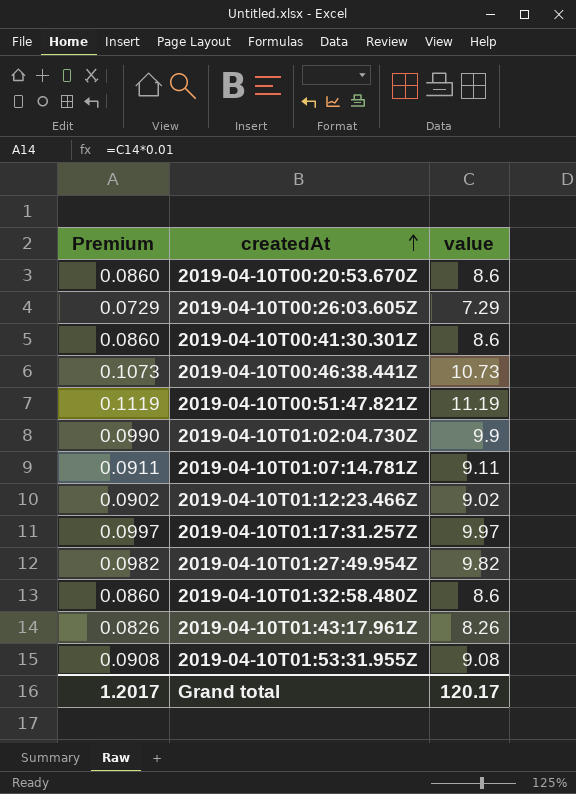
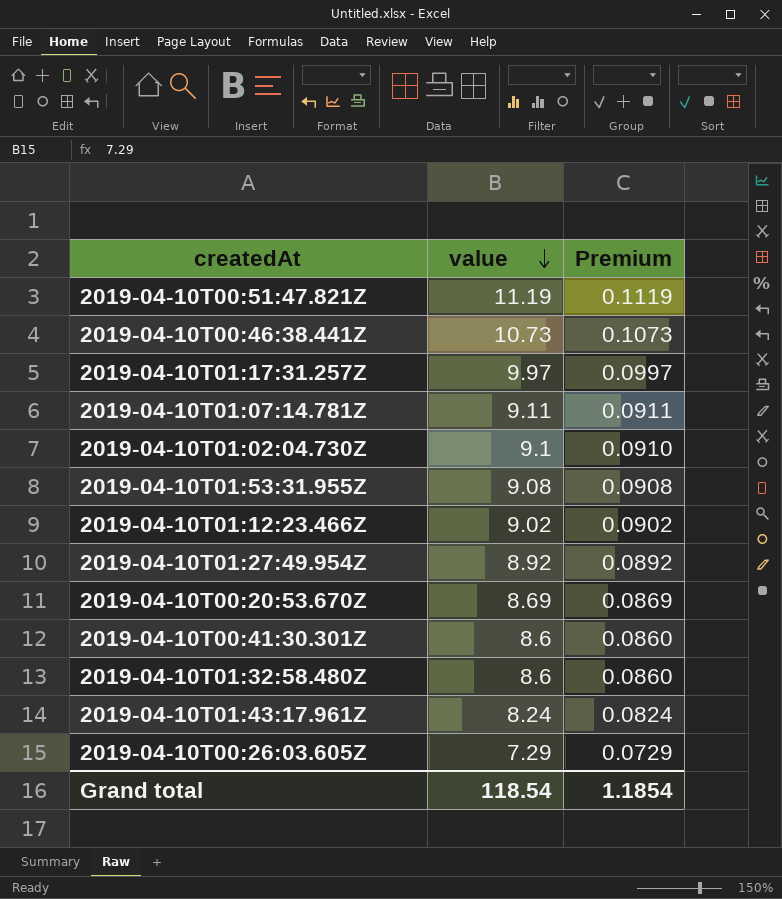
row order: createdAt ascending -> value descending
column Premium | position: 1 -> 3
2019-04-10T01:02:04.730Z | value: 9.9 -> 9.1
2019-04-10T01:02:04.730Z | Premium: 0.0990 -> 0.0910
2019-04-10T01:27:49.954Z | value: 9.82 -> 8.92
2019-04-10T01:27:49.954Z | Premium: 0.0982 -> 0.0892
2019-04-10T00:20:53.670Z | value: 8.6 -> 8.69
2019-04-10T00:20:53.670Z | Premium: 0.0860 -> 0.0869
2019-04-10T01:43:17.961Z | value: 8.26 -> 8.24
2019-04-10T01:43:17.961Z | Premium: 0.0826 -> 0.0824
Grand total | value: 120.17 -> 118.54
Grand total | Premium: 1.2017 -> 1.1854

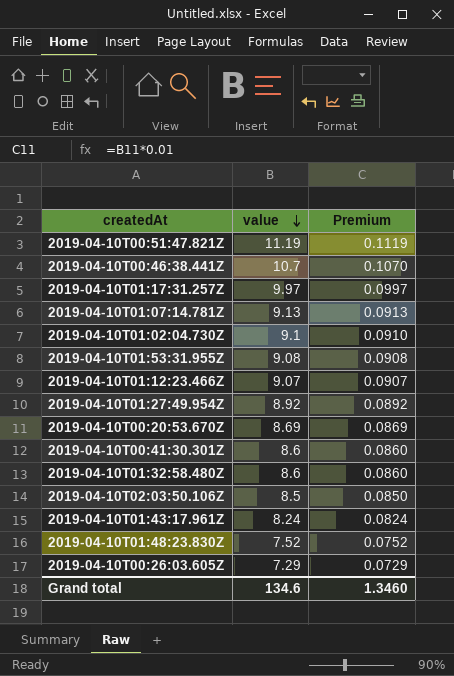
2019-04-10T00:46:38.441Z | value: 10.73 -> 10.7
2019-04-10T00:46:38.441Z | Premium: 0.1073 -> 0.1070
2019-04-10T01:07:14.781Z | value: 9.11 -> 9.13
2019-04-10T01:07:14.781Z | Premium: 0.0911 -> 0.0913
2019-04-10T01:12:23.466Z | value: 9.02 -> 9.07
2019-04-10T01:12:23.466Z | Premium: 0.0902 -> 0.0907
row 2019-04-10T02:03:50.106Z: none -> 8.5 | 0.0850
row 2019-04-10T01:48:23.830Z: none -> 7.52 | 0.0752
Grand total | value: 118.54 -> 134.6
Grand total | Premium: 1.1854 -> 1.3460

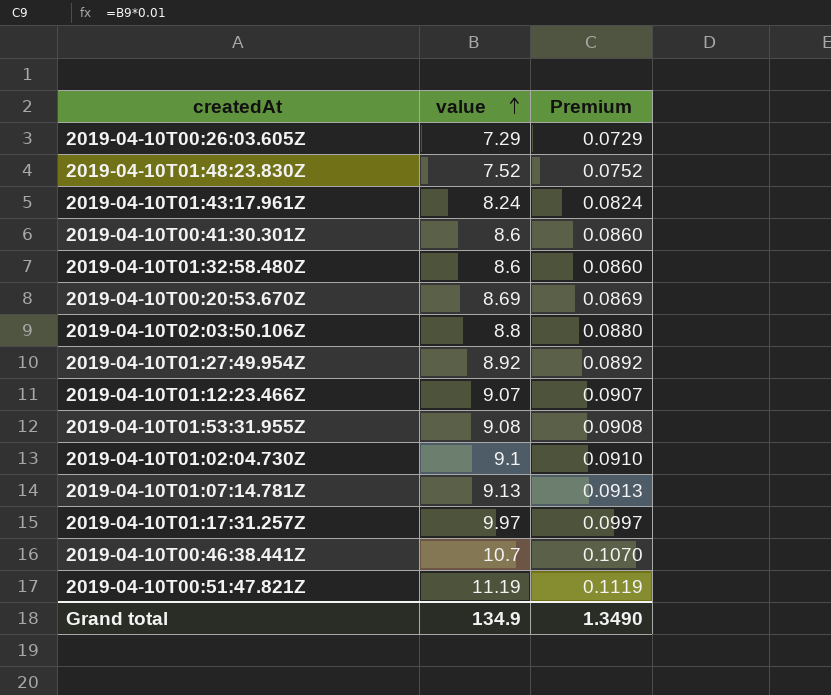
row order: value descending -> value ascending
2019-04-10T02:03:50.106Z | value: 8.5 -> 8.8
2019-04-10T02:03:50.106Z | Premium: 0.0850 -> 0.0880
Grand total | value: 134.6 -> 134.9
Grand total | Premium: 1.3460 -> 1.3490

